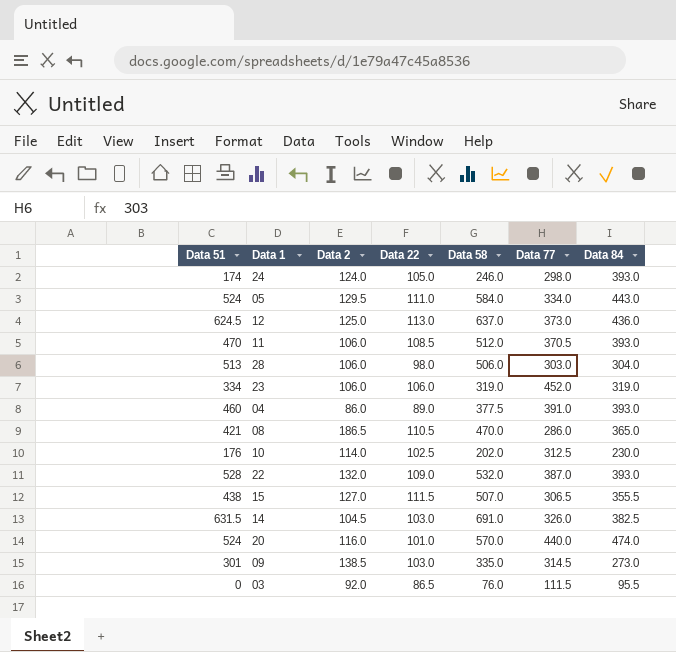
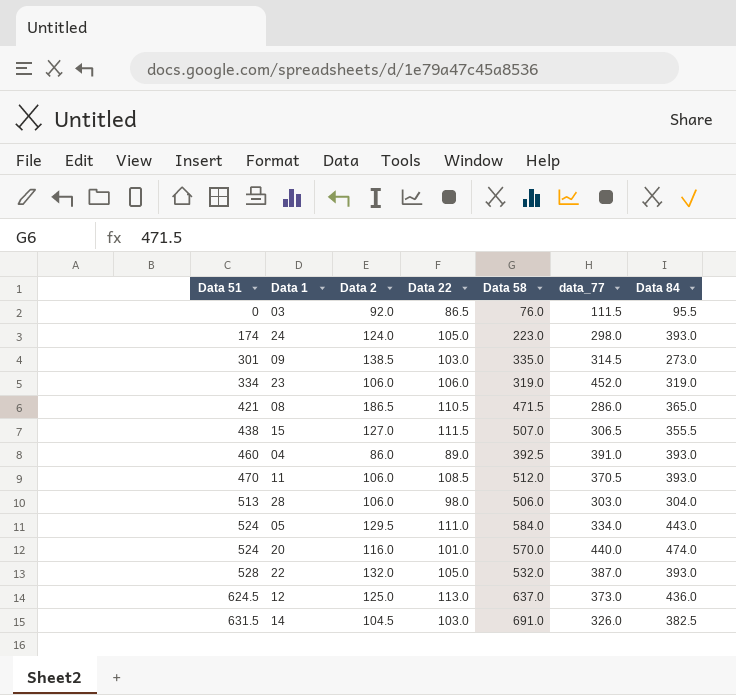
row order: none -> Data 51 ascending
column name: Data 77 -> data_77
row 10: 176 | 114.0 | 102.5 | 202.0 | 312.5 | 230.0 -> none
24 | Data 58: 246.0 -> 223.0
08 | Data 58: 470.0 -> 471.5
04 | Data 58: 377.5 -> 392.5
22 | Data 22: 109.0 -> 105.0

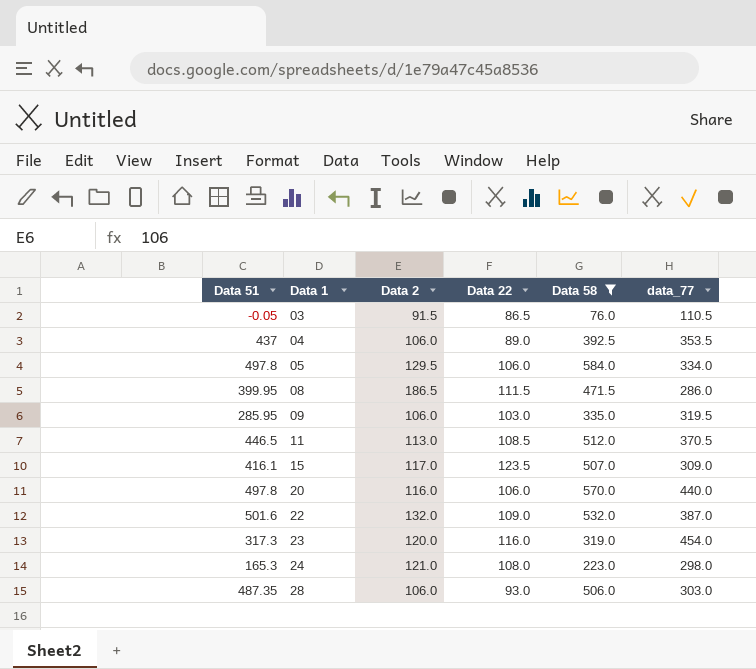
filter: none -> Data 58 <= 584.0
row order: Data 51 ascending -> Data 1 ascending
column Data 84 | position: 7 -> none
03 | Data 51: 0 -> -0.05
03 | Data 2: 92.0 -> 91.5
03 | data_77: 111.5 -> 110.5
04 | Data 51: 460 -> 437
04 | Data 2: 86.0 -> 106.0
04 | data_77: 391.0 -> 353.5
05 | Data 51: 524 -> 497.8
05 | Data 22: 111.0 -> 106.0
08 | Data 51: 421 -> 399.95
08 | Data 22: 110.5 -> 111.5
09 | Data 51: 301 -> 285.95
09 | Data 2: 138.5 -> 106.0
09 | data_77: 314.5 -> 319.5
11 | Data 51: 470 -> 446.5
11 | Data 2: 106.0 -> 113.0
15 | Data 51: 438 -> 416.1
15 | Data 2: 127.0 -> 117.0
15 | Data 22: 111.5 -> 123.5
15 | data_77: 306.5 -> 309.0
20 | Data 51: 524 -> 497.8
20 | Data 22: 101.0 -> 106.0
22 | Data 51: 528 -> 501.6
22 | Data 22: 105.0 -> 109.0
23 | Data 51: 334 -> 317.3
23 | Data 2: 106.0 -> 120.0
23 | Data 22: 106.0 -> 116.0
23 | data_77: 452.0 -> 454.0
24 | Data 51: 174 -> 165.3
24 | Data 2: 124.0 -> 121.0
24 | Data 22: 105.0 -> 108.0
28 | Data 51: 513 -> 487.35
28 | Data 22: 98.0 -> 93.0

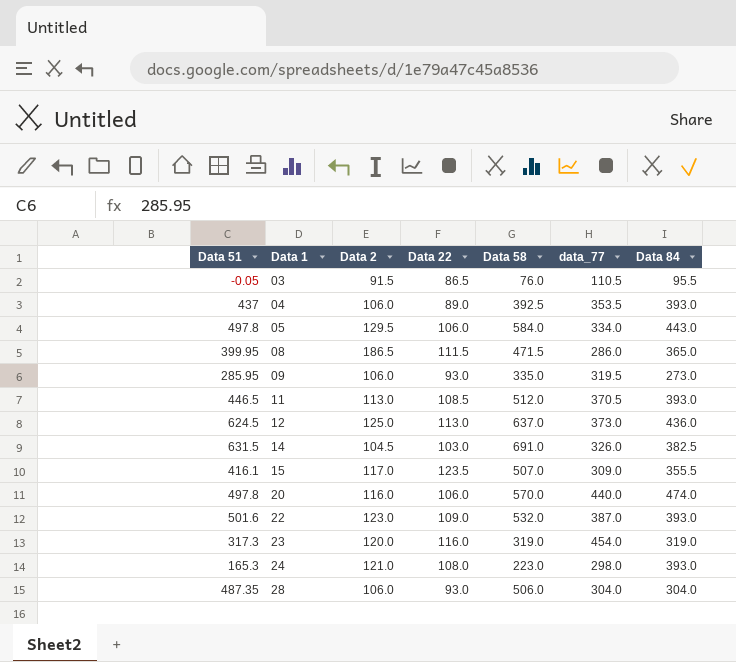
filter: Data 58 <= 584.0 -> none
column Data 84 | position: none -> 7
09 | Data 22: 103.0 -> 93.0
22 | Data 2: 132.0 -> 123.0
28 | data_77: 303.0 -> 304.0

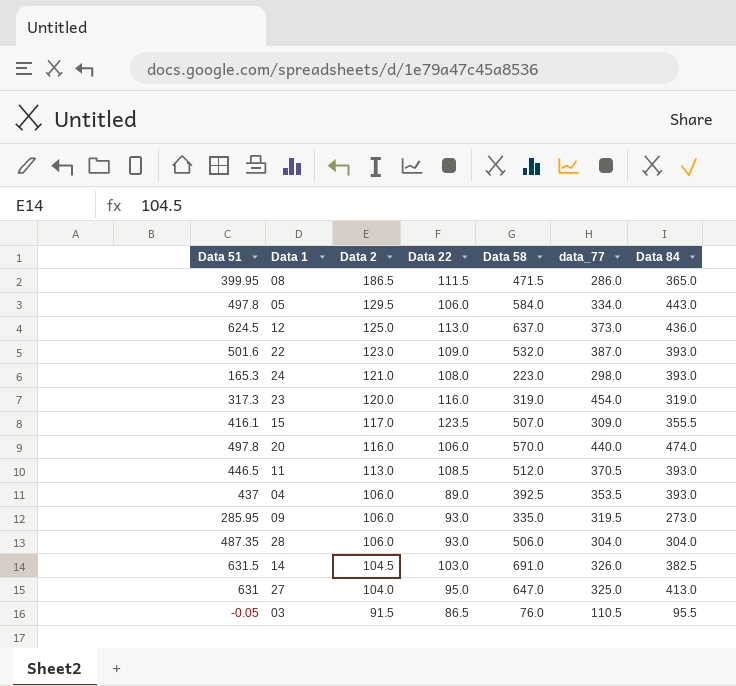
row order: Data 1 ascending -> Data 2 descending
row 27: none -> 631 | 104.0 | 95.0 | 647.0 | 325.0 | 413.0

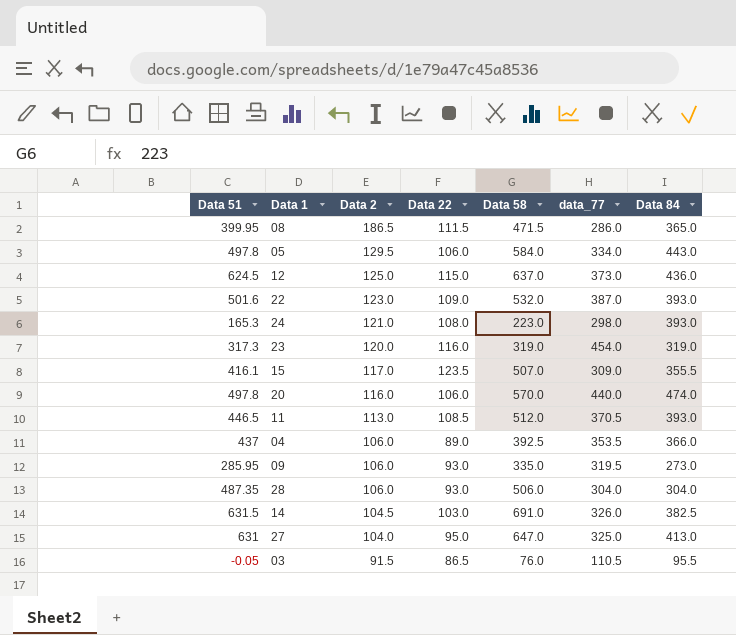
12 | Data 22: 113.0 -> 115.0
04 | Data 84: 393.0 -> 366.0

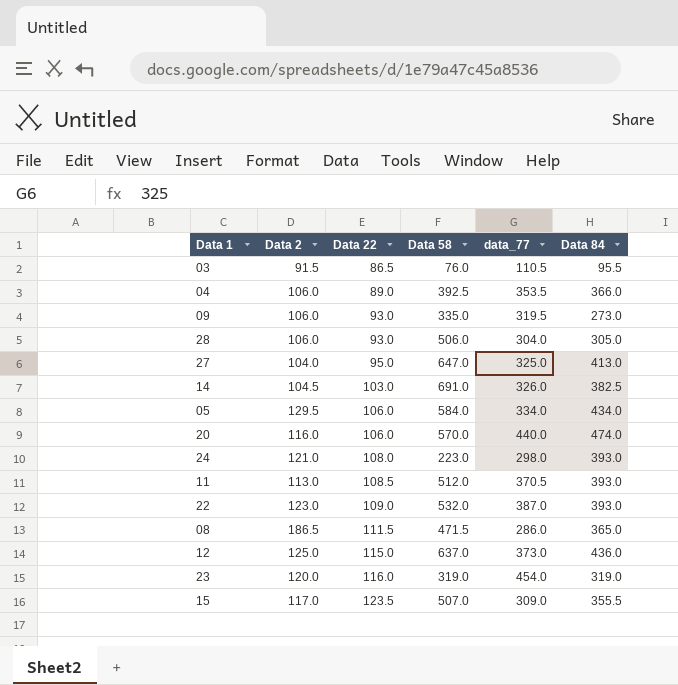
row order: Data 2 descending -> Data 22 ascending
column Data 51 | position: 1 -> none
28 | Data 84: 304.0 -> 305.0
05 | Data 84: 443.0 -> 434.0

